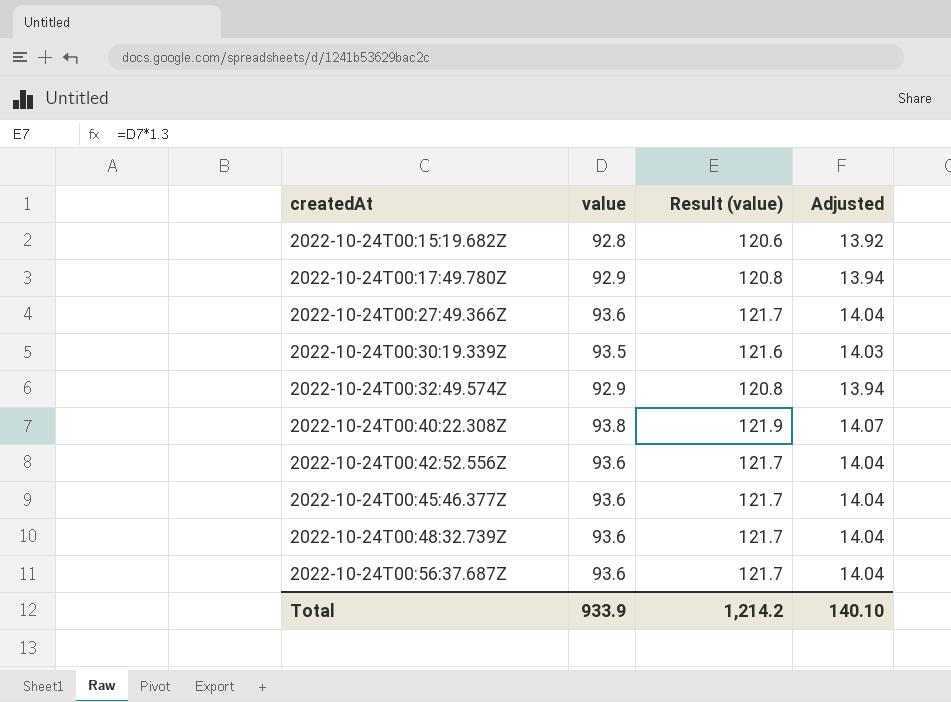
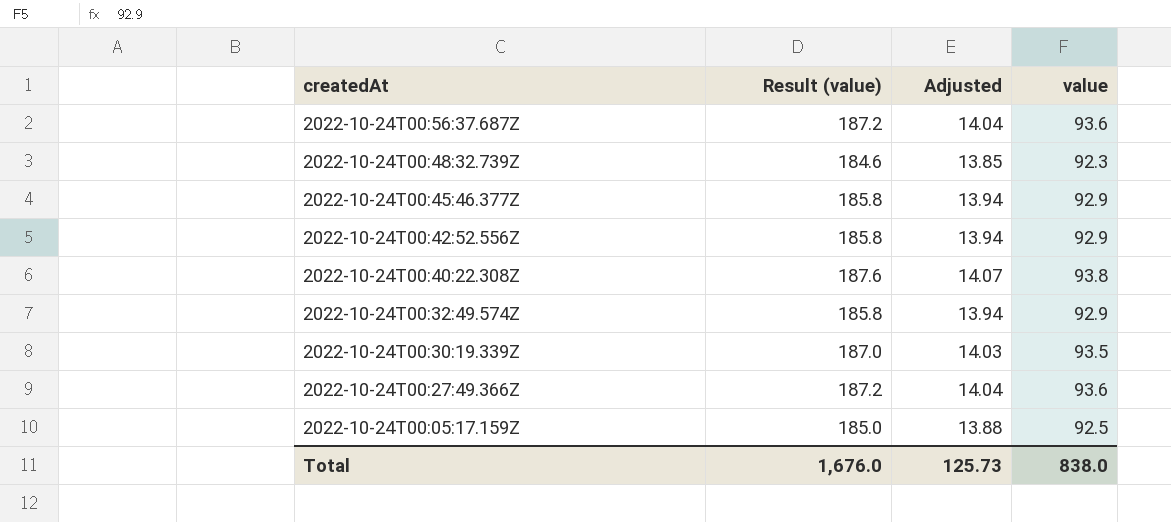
row order: createdAt ascending -> createdAt descending
column Result (value) | formula: [value] * 1.3 -> [value] * 2
column value | position: 2 -> 4
row 2022-10-24T00:15:19.682Z: 92.8 | 120.6 | 13.92 -> none
row 2022-10-24T00:17:49.780Z: 92.9 | 120.8 | 13.94 -> none
2022-10-24T00:48:32.739Z | Adjusted: 14.04 -> 13.85
2022-10-24T00:48:32.739Z | value: 93.6 -> 92.3
2022-10-24T00:45:46.377Z | Adjusted: 14.04 -> 13.94
2022-10-24T00:45:46.377Z | value: 93.6 -> 92.9
2022-10-24T00:42:52.556Z | Adjusted: 14.04 -> 13.94
2022-10-24T00:42:52.556Z | value: 93.6 -> 92.9
row 2022-10-24T00:05:17.159Z: none -> 185.0 | 13.88 | 92.5
Total | Result (value): 1,214.2 -> 1,676.0
Total | Adjusted: 140.10 -> 125.73
Total | value: 933.9 -> 838.0

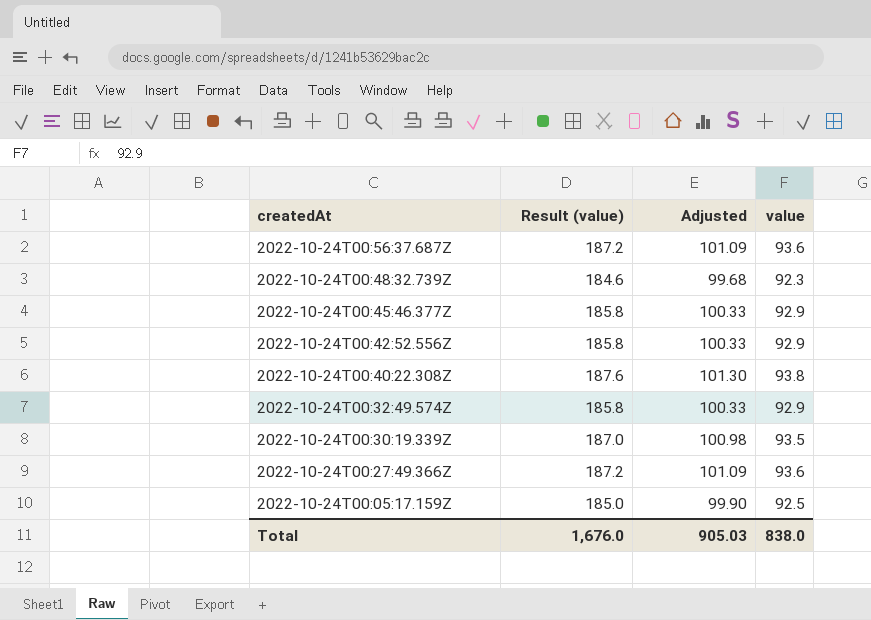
column Adjusted | formula: [value] * 0.15 -> [value] * 1.08
Total | Adjusted: 125.73 -> 905.03

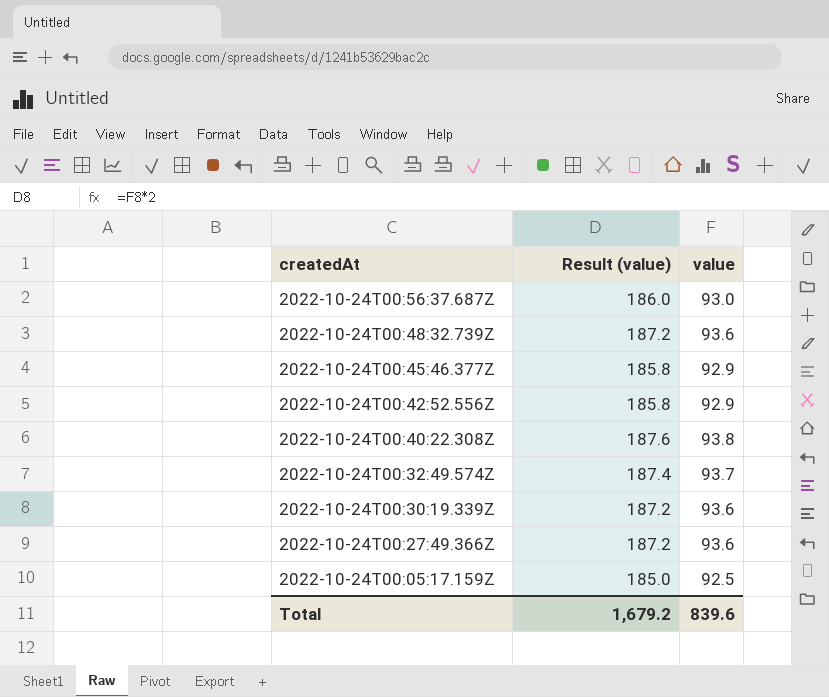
column Adjusted | formula: [value] * 1.08 -> none
2022-10-24T00:56:37.687Z | Result (value): 187.2 -> 186.0
2022-10-24T00:56:37.687Z | value: 93.6 -> 93.0
2022-10-24T00:48:32.739Z | Result (value): 184.6 -> 187.2
2022-10-24T00:48:32.739Z | value: 92.3 -> 93.6
2022-10-24T00:32:49.574Z | Result (value): 185.8 -> 187.4
2022-10-24T00:32:49.574Z | value: 92.9 -> 93.7
2022-10-24T00:30:19.339Z | Result (value): 187.0 -> 187.2
2022-10-24T00:30:19.339Z | value: 93.5 -> 93.6
Total | Result (value): 1,676.0 -> 1,679.2
Total | value: 838.0 -> 839.6

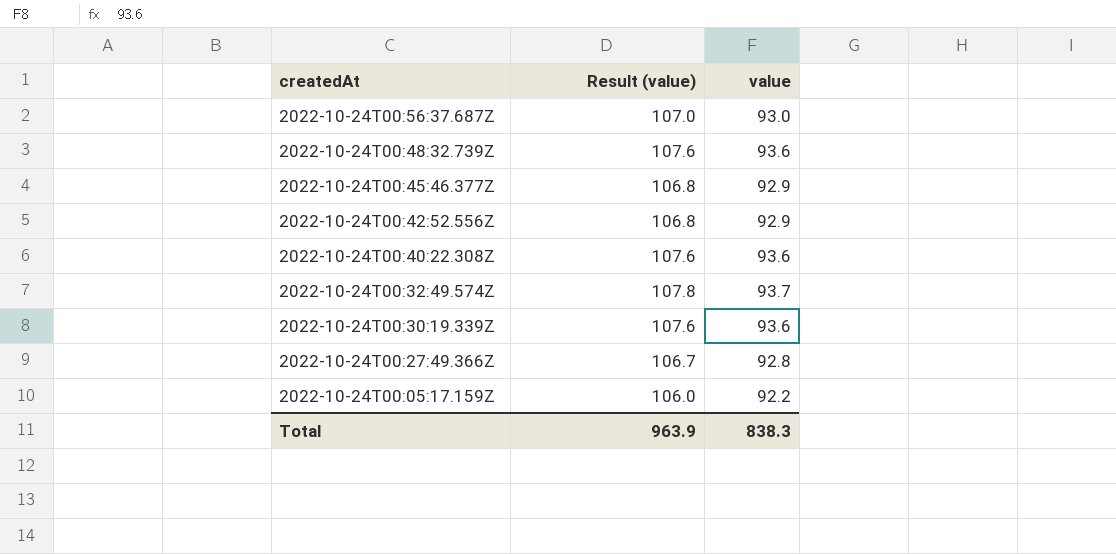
column Result (value) | formula: [value] * 2 -> [value] * 1.15
2022-10-24T00:40:22.308Z | value: 93.8 -> 93.6
2022-10-24T00:27:49.366Z | value: 93.6 -> 92.8
2022-10-24T00:05:17.159Z | value: 92.5 -> 92.2
Total | Result (value): 1,679.2 -> 963.9
Total | value: 839.6 -> 838.3

